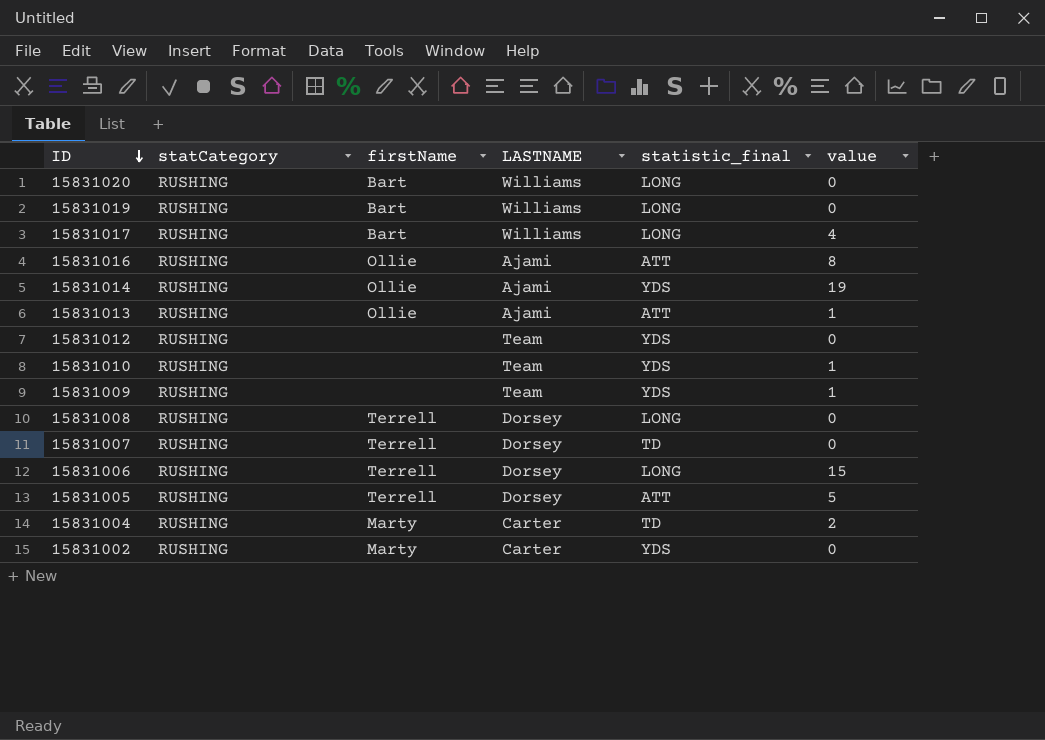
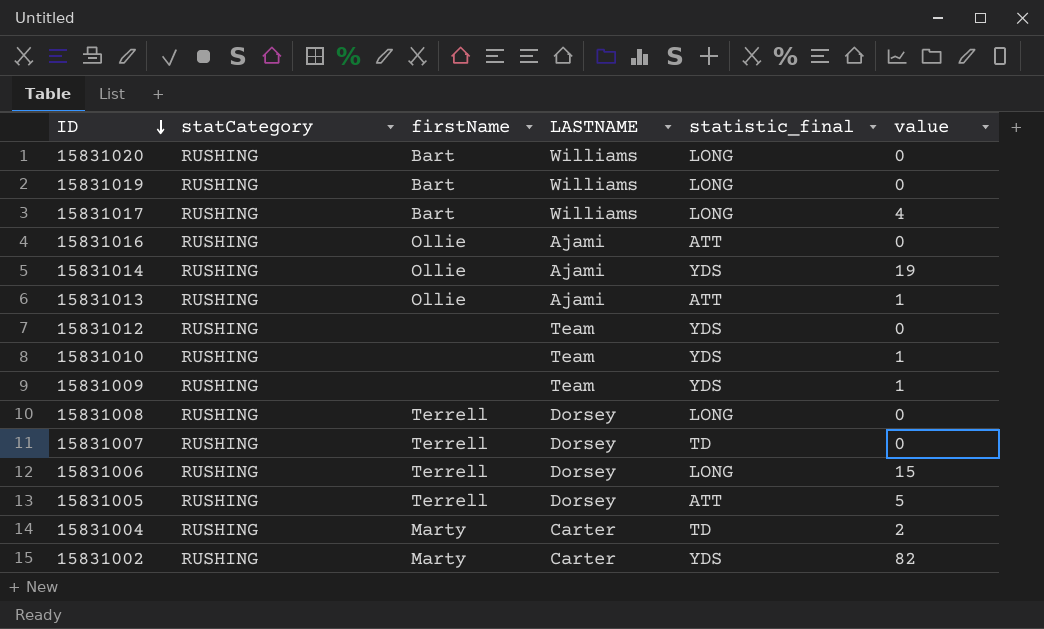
15831016 | value: 8 -> 0
15831002 | value: 0 -> 82

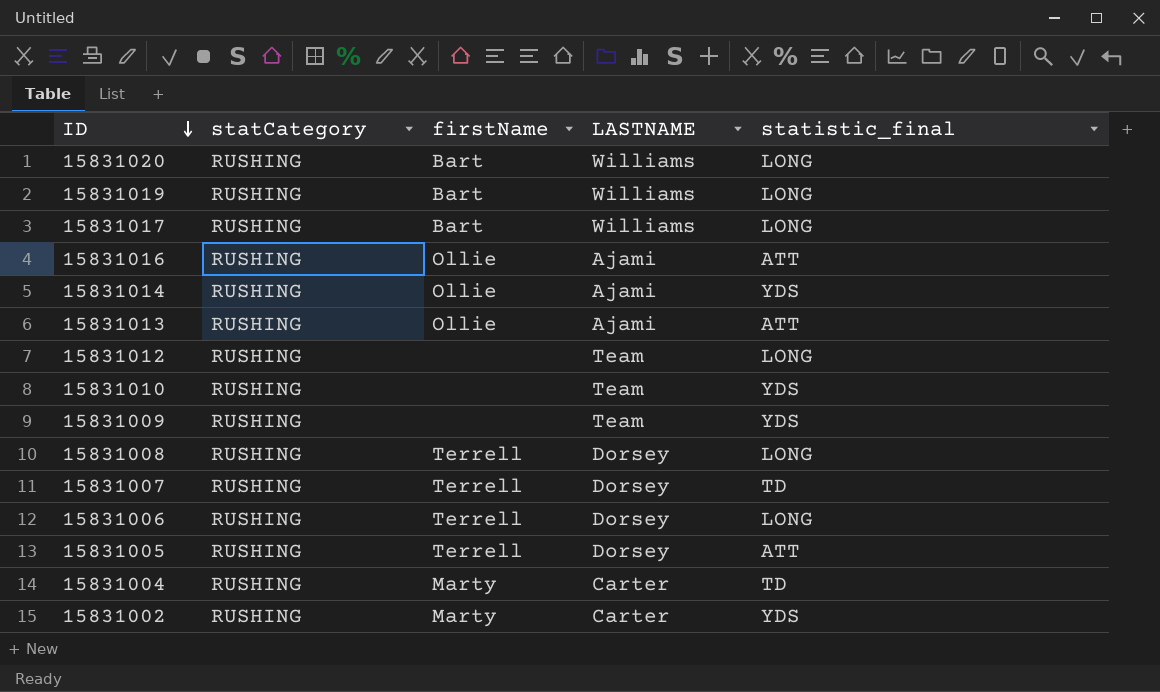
column value | position: 6 -> none
15831012 | statistic_final: YDS -> LONG

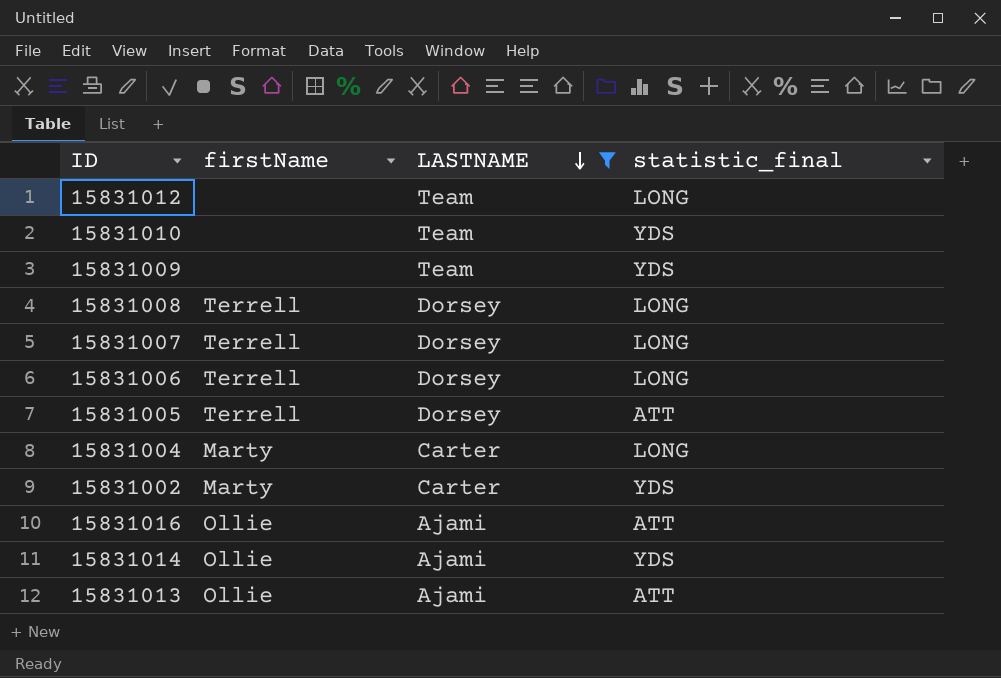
filter: none -> LASTNAME != Williams
row order: ID descending -> LASTNAME descending
column statCategory | position: 2 -> none
15831007 | statistic_final: TD -> LONG
15831004 | statistic_final: TD -> LONG

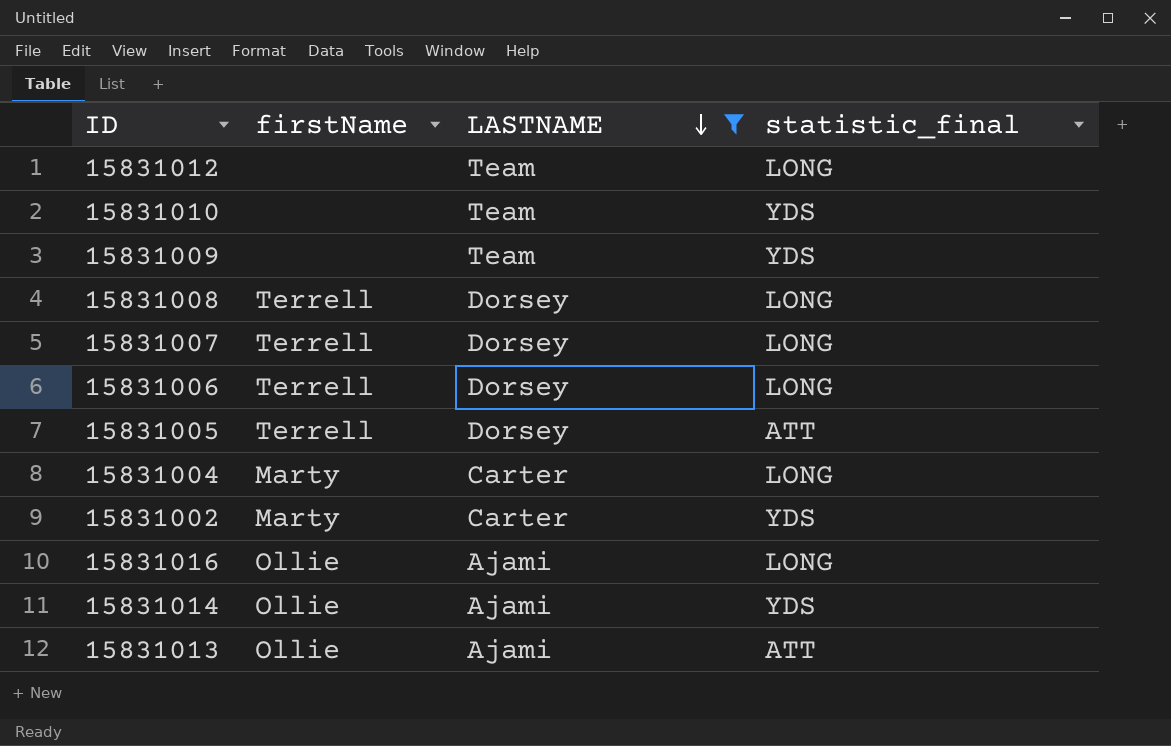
15831016 | statistic_final: ATT -> LONG

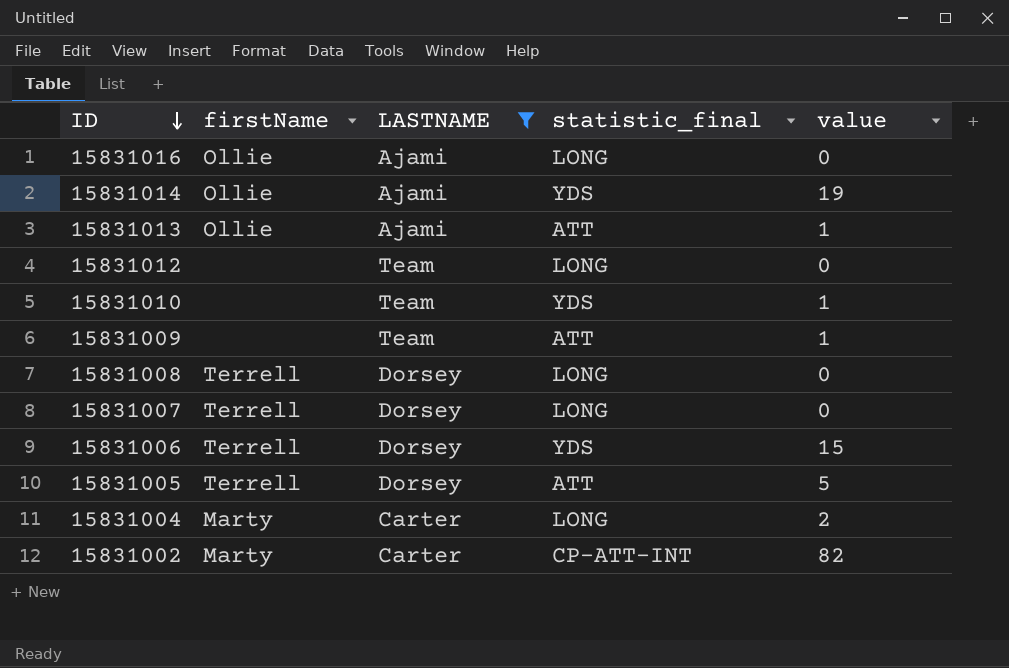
row order: LASTNAME descending -> ID descending
column value | position: none -> 5
15831009 | statistic_final: YDS -> ATT
15831006 | statistic_final: LONG -> YDS
15831002 | statistic_final: YDS -> CP-ATT-INT

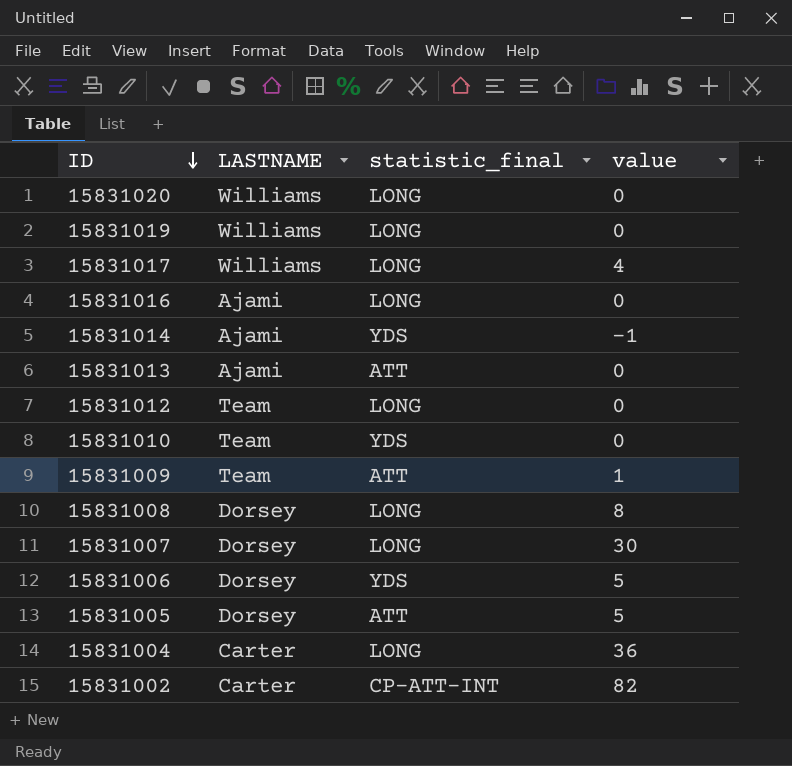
filter: LASTNAME != Williams -> none
column firstName | position: 2 -> none
15831014 | value: 19 -> -1
15831013 | value: 1 -> 0
15831010 | value: 1 -> 0
15831008 | value: 0 -> 8
15831007 | value: 0 -> 30
15831006 | value: 15 -> 5
15831004 | value: 2 -> 36

